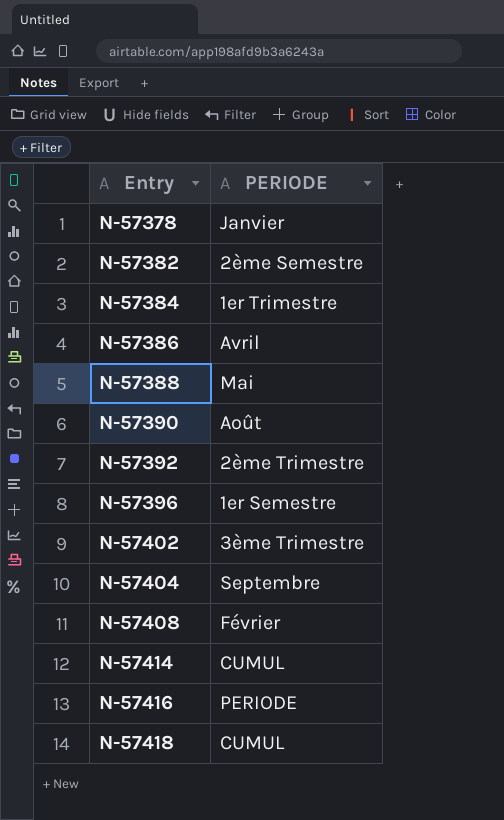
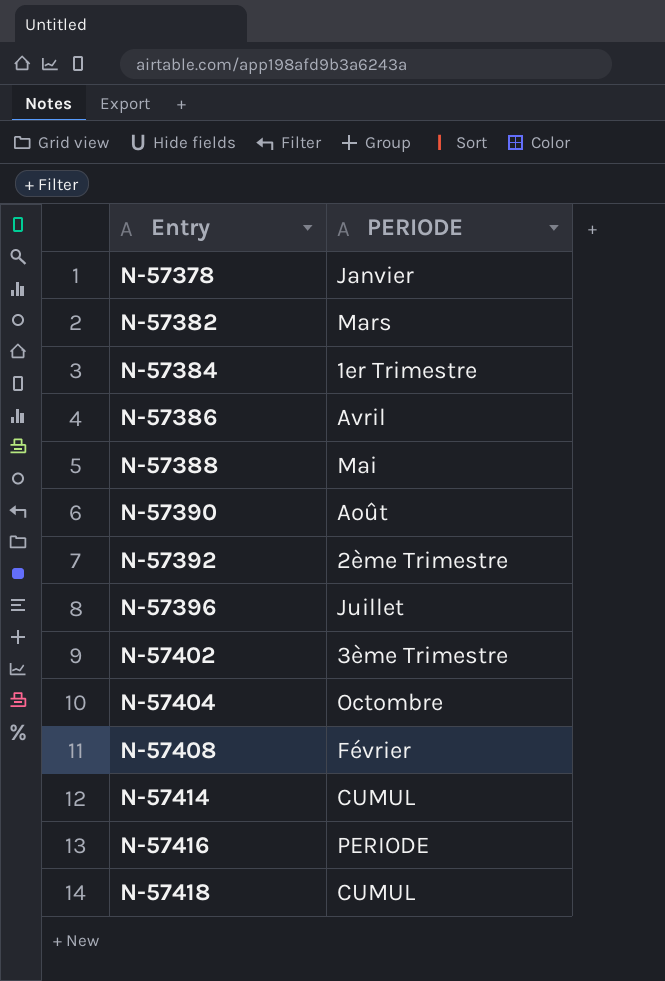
N-57382 | PERIODE: 2ème Semestre -> Mars
N-57396 | PERIODE: 1er Semestre -> Juillet
N-57404 | PERIODE: Septembre -> Octombre

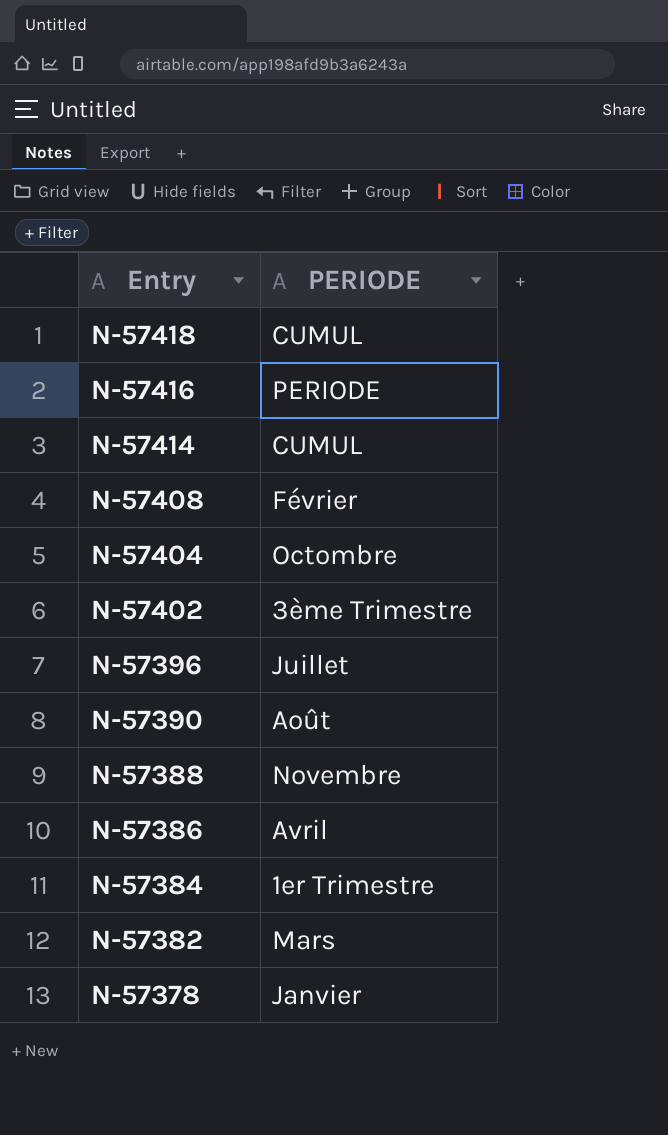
row order: Entry ascending -> Entry descending
row N-57392: 2ème Trimestre -> none
N-57388 | PERIODE: Mai -> Novembre

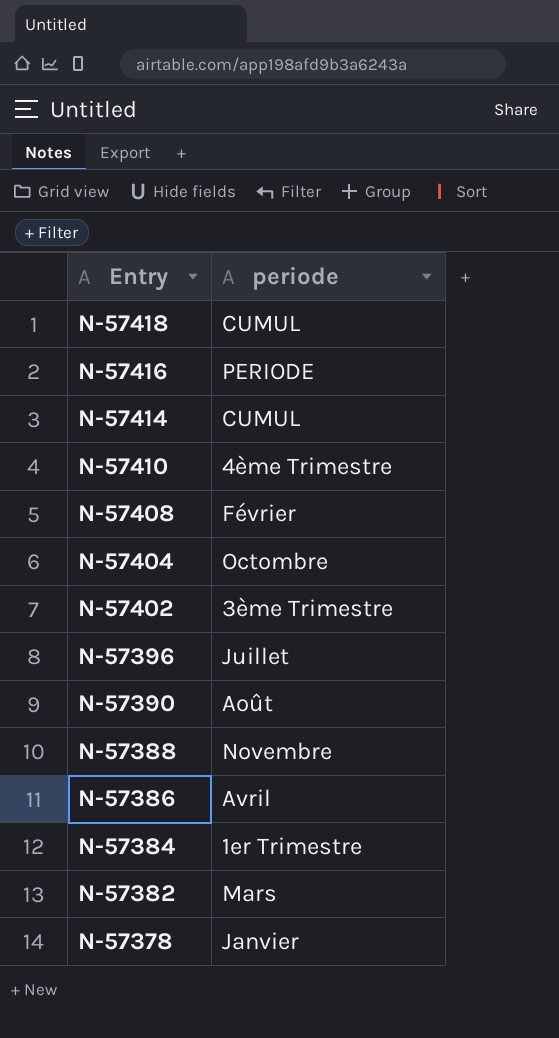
column name: PERIODE -> periode
row N-57410: none -> 4ème Trimestre

